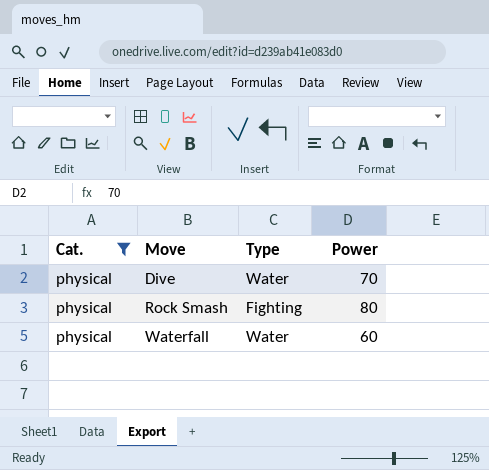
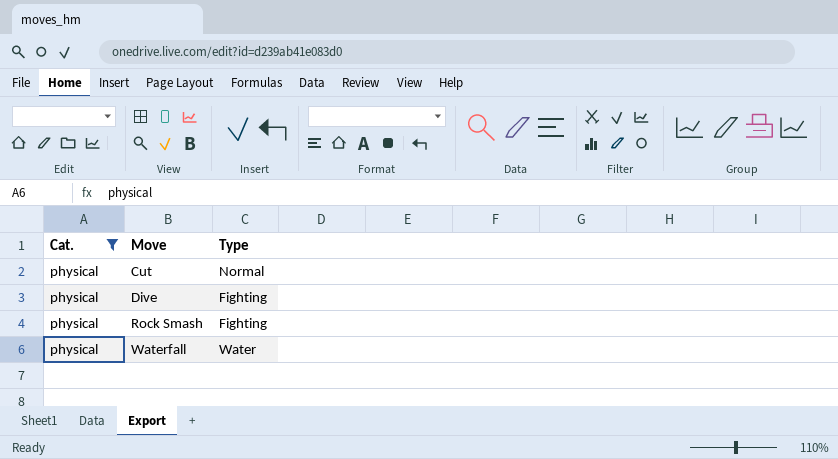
column Power | position: 4 -> none
row Cut: none -> physical | Normal
Dive | Type: Water -> Fighting

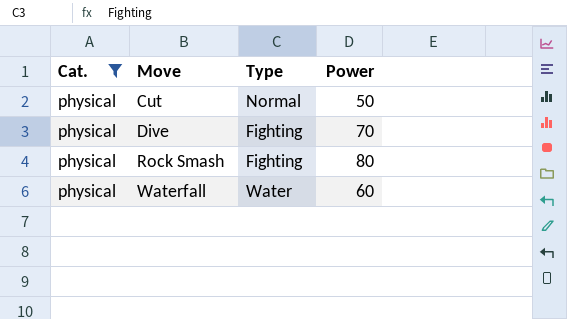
column Power | position: none -> 4

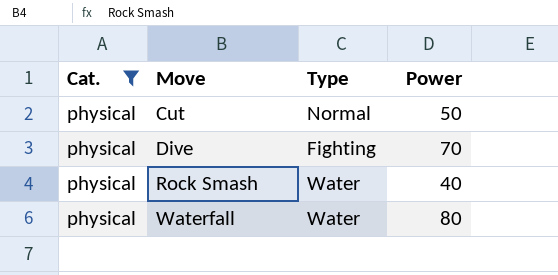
Rock Smash | Type: Fighting -> Water
Rock Smash | Power: 80 -> 40
Waterfall | Power: 60 -> 80

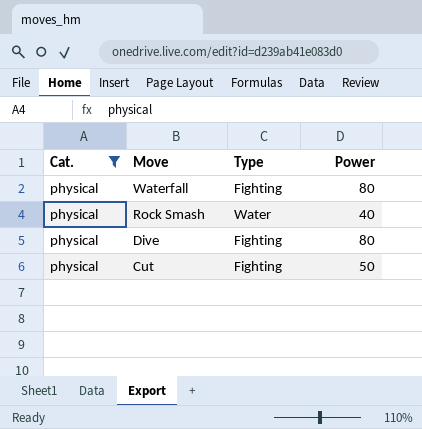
row order: Move ascending -> Move descending
Waterfall | Type: Water -> Fighting
Dive | Power: 70 -> 80
Cut | Type: Normal -> Fighting

